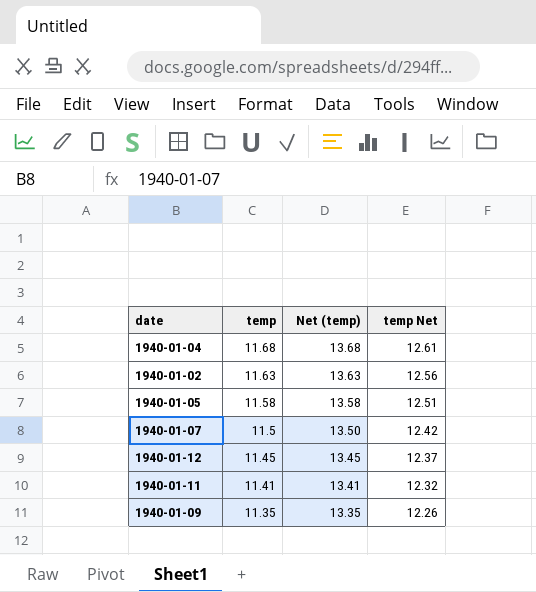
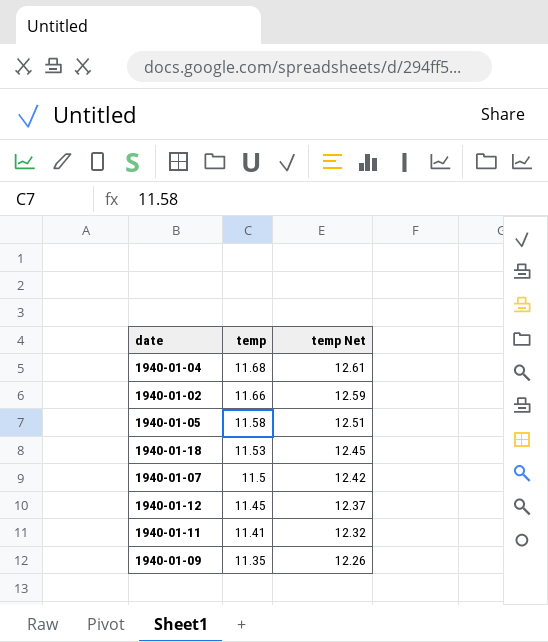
column Net (temp) | formula: [temp] + 2 -> none
1940-01-02 | temp: 11.63 -> 11.66
1940-01-02 | temp Net: 12.56 -> 12.59
row 1940-01-18: none -> 11.53 | 12.45

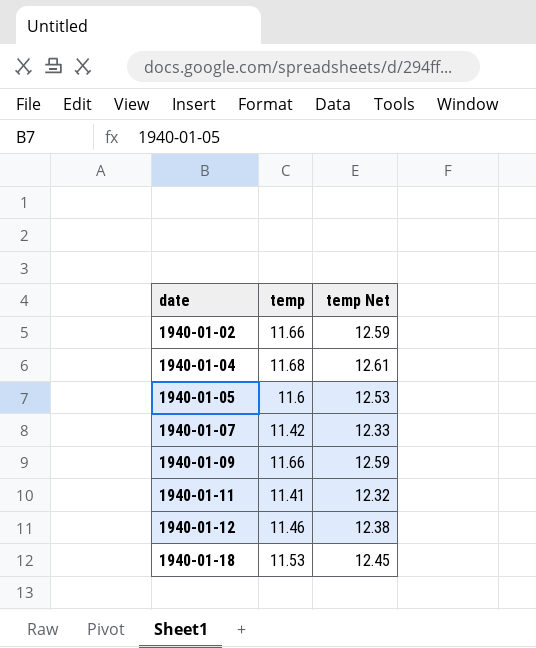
row order: temp descending -> date ascending
1940-01-05 | temp: 11.58 -> 11.6
1940-01-05 | temp Net: 12.51 -> 12.53
1940-01-07 | temp: 11.5 -> 11.42
1940-01-07 | temp Net: 12.42 -> 12.33
1940-01-09 | temp: 11.35 -> 11.66
1940-01-09 | temp Net: 12.26 -> 12.59
1940-01-12 | temp: 11.45 -> 11.46
1940-01-12 | temp Net: 12.37 -> 12.38

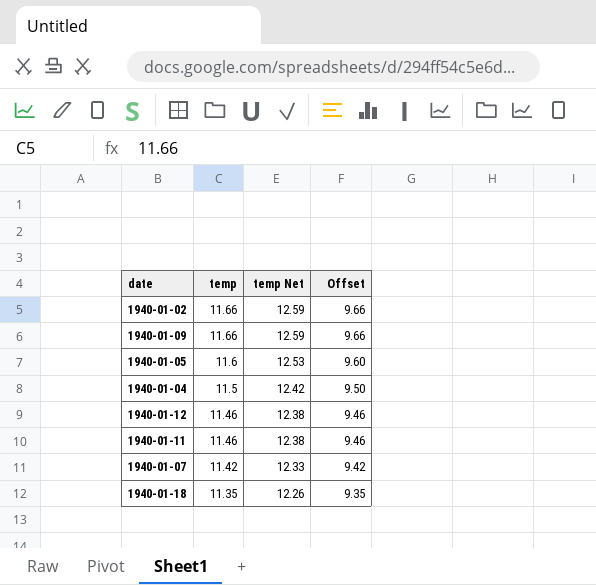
row order: date ascending -> temp descending
column Offset | formula: none -> [temp] - 2
1940-01-04 | temp: 11.68 -> 11.5
1940-01-04 | temp Net: 12.61 -> 12.42
1940-01-11 | temp: 11.41 -> 11.46
1940-01-11 | temp Net: 12.32 -> 12.38
1940-01-18 | temp: 11.53 -> 11.35
1940-01-18 | temp Net: 12.45 -> 12.26

